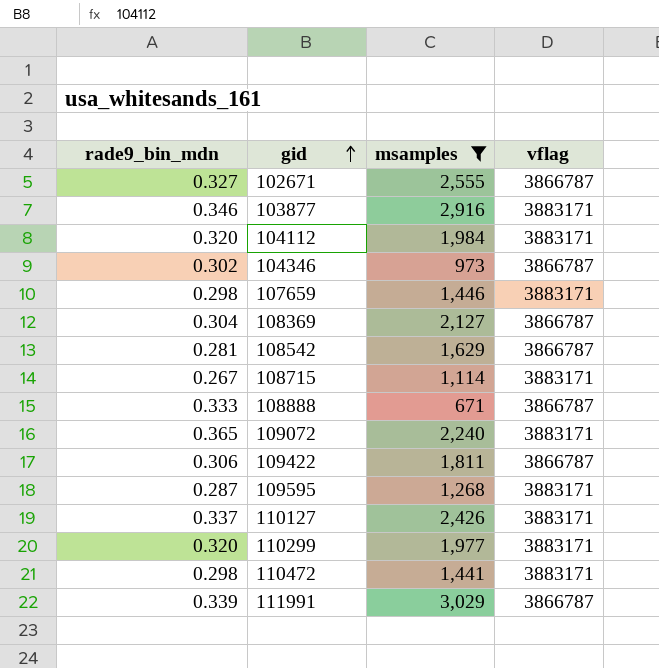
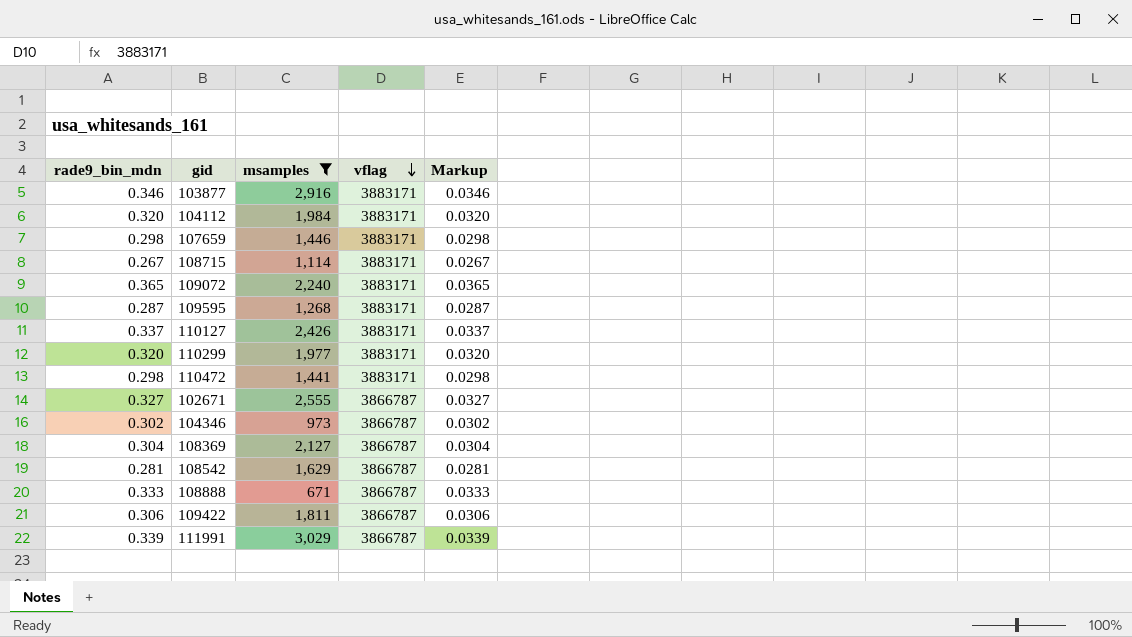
row order: gid ascending -> vflag descending
column Markup | formula: none -> [rade9_bin_mdn] * 0.1

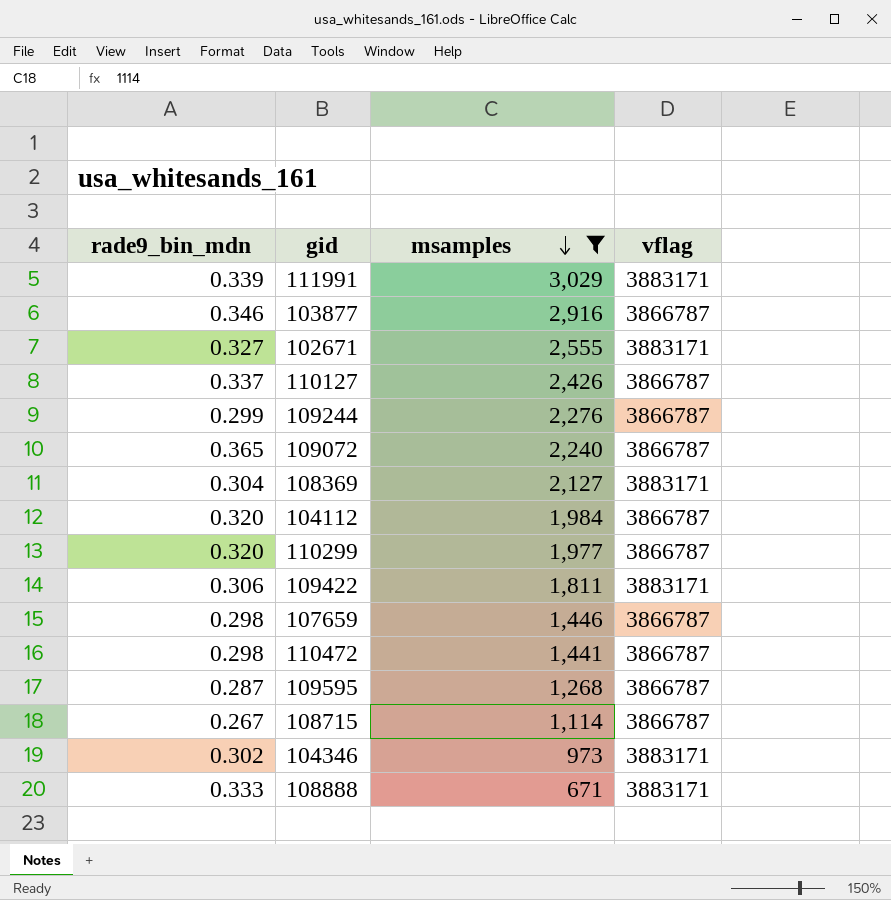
row order: vflag descending -> msamples descending
column Markup | formula: [rade9_bin_mdn] * 0.1 -> none
row 108542: 0.281 | 1,629 | 3866787 | 0.0281 -> none
111991 | vflag: 3866787 -> 3883171
103877 | vflag: 3883171 -> 3866787
102671 | vflag: 3866787 -> 3883171
110127 | vflag: 3883171 -> 3866787
row 109244: none -> 0.299 | 2,276 | 3866787
109072 | vflag: 3883171 -> 3866787
108369 | vflag: 3866787 -> 3883171
104112 | vflag: 3883171 -> 3866787
110299 | vflag: 3883171 -> 3866787
109422 | vflag: 3866787 -> 3883171
107659 | vflag: 3883171 -> 3866787
110472 | vflag: 3883171 -> 3866787
109595 | vflag: 3883171 -> 3866787
108715 | vflag: 3883171 -> 3866787
104346 | vflag: 3866787 -> 3883171
108888 | vflag: 3866787 -> 3883171

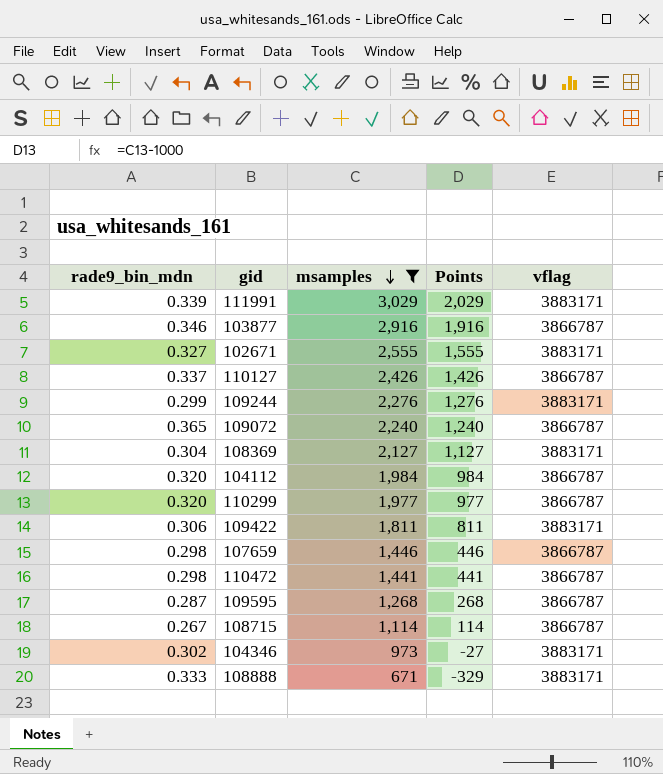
column Points | formula: none -> [msamples] - 1000
109244 | vflag: 3866787 -> 3883171

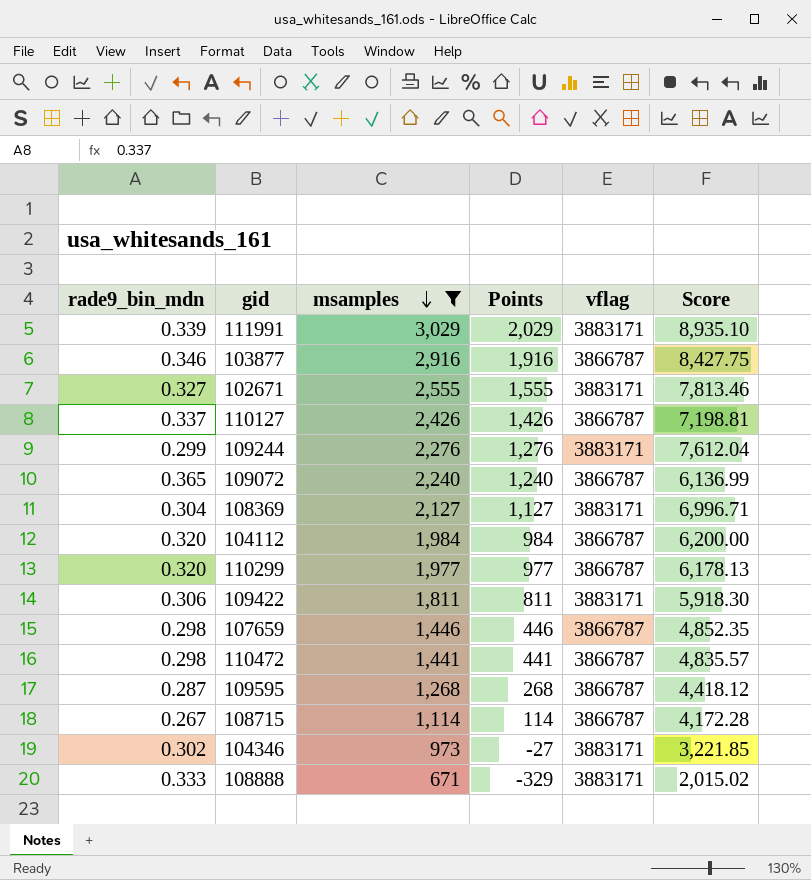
column Score | formula: none -> [msamples] / [rade9_bin_mdn]

